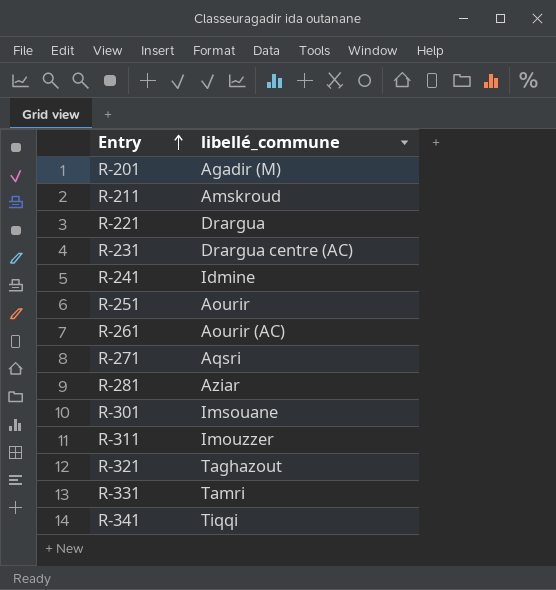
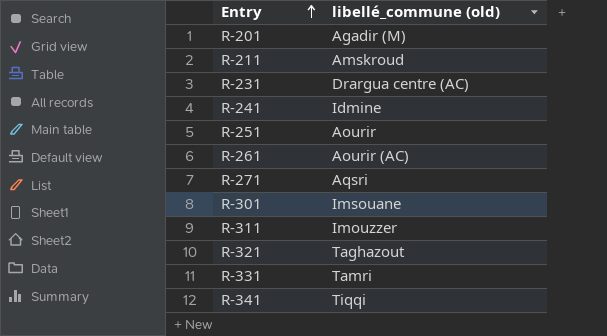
column name: libellé_commune -> libellé_commune (old)
row R-221: Drargua -> none
row R-281: Aziar -> none

